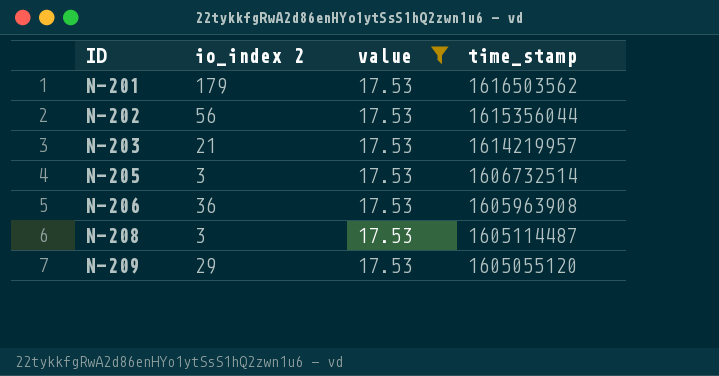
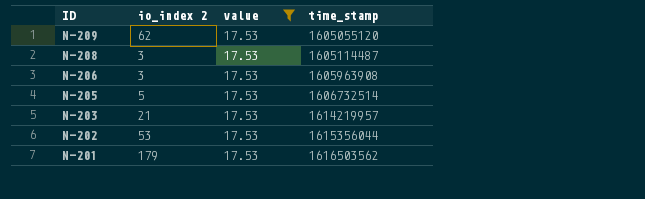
row order: ID ascending -> ID descending
N-209 | io_index 2: 29 -> 62
N-206 | io_index 2: 36 -> 3
N-205 | io_index 2: 3 -> 5
N-202 | io_index 2: 56 -> 53

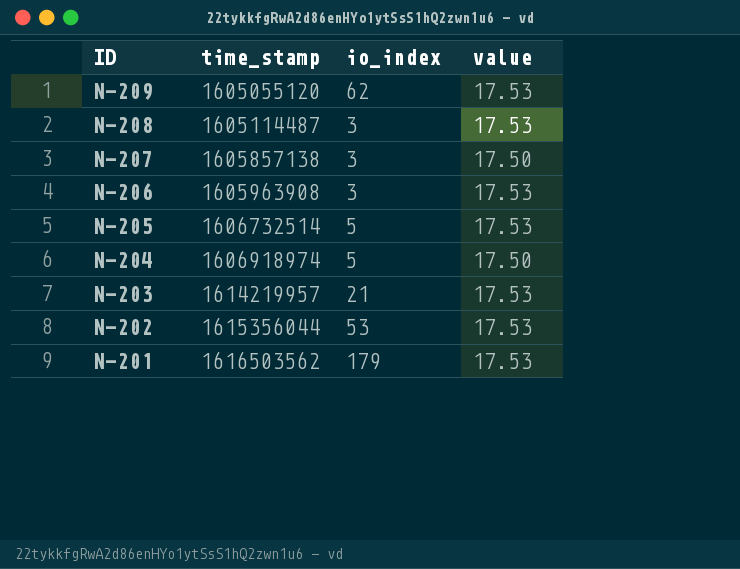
filter: value = 17.53 -> none
column time_stamp | position: 4 -> 2
column name: io_index 2 -> io_index

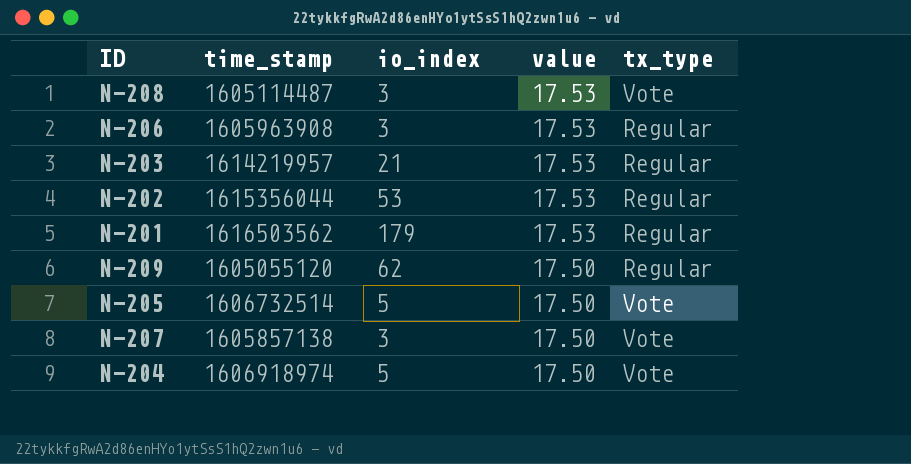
row order: ID descending -> value descending
column tx_type | position: none -> 5
N-209 | value: 17.53 -> 17.50
N-205 | value: 17.53 -> 17.50

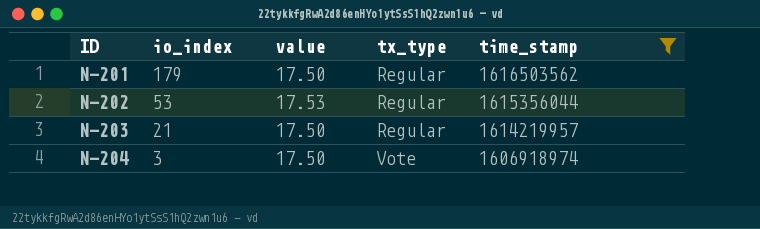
filter: none -> time_stamp >= 1606918974
row order: value descending -> ID ascending
column time_stamp | position: 2 -> 5
N-201 | value: 17.53 -> 17.50
N-203 | value: 17.53 -> 17.50
N-204 | io_index: 5 -> 3

